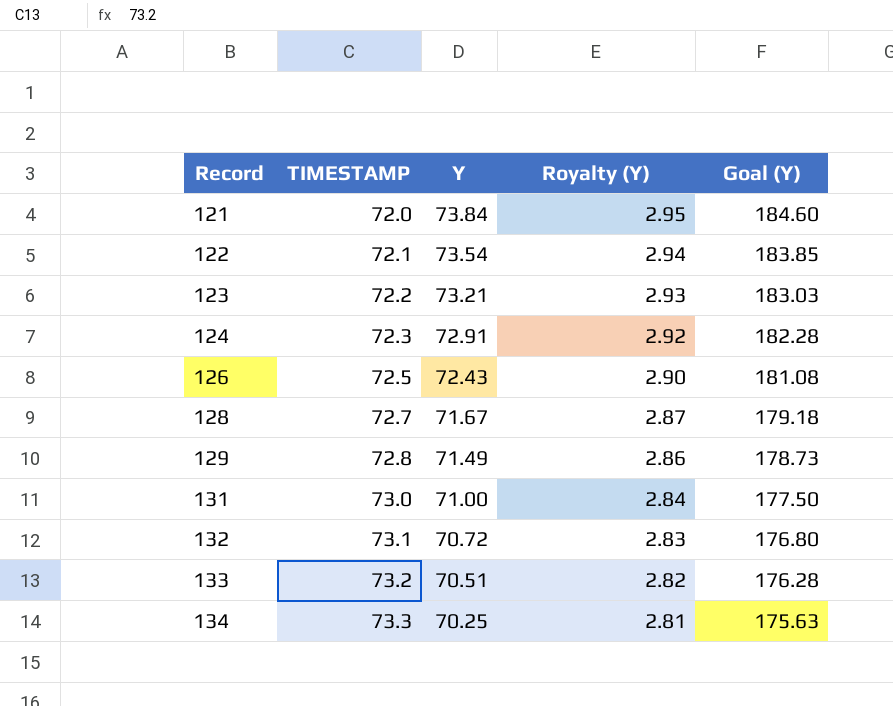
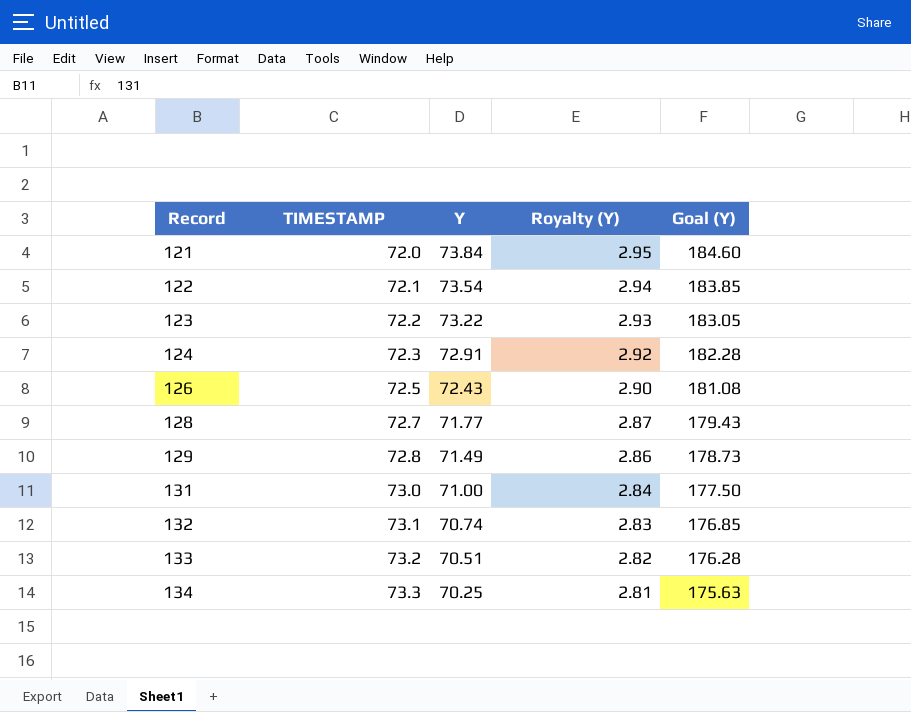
123 | Y: 73.21 -> 73.22
123 | Goal (Y): 183.03 -> 183.05
128 | Y: 71.67 -> 71.77
128 | Goal (Y): 179.18 -> 179.43
132 | Y: 70.72 -> 70.74
132 | Goal (Y): 176.80 -> 176.85

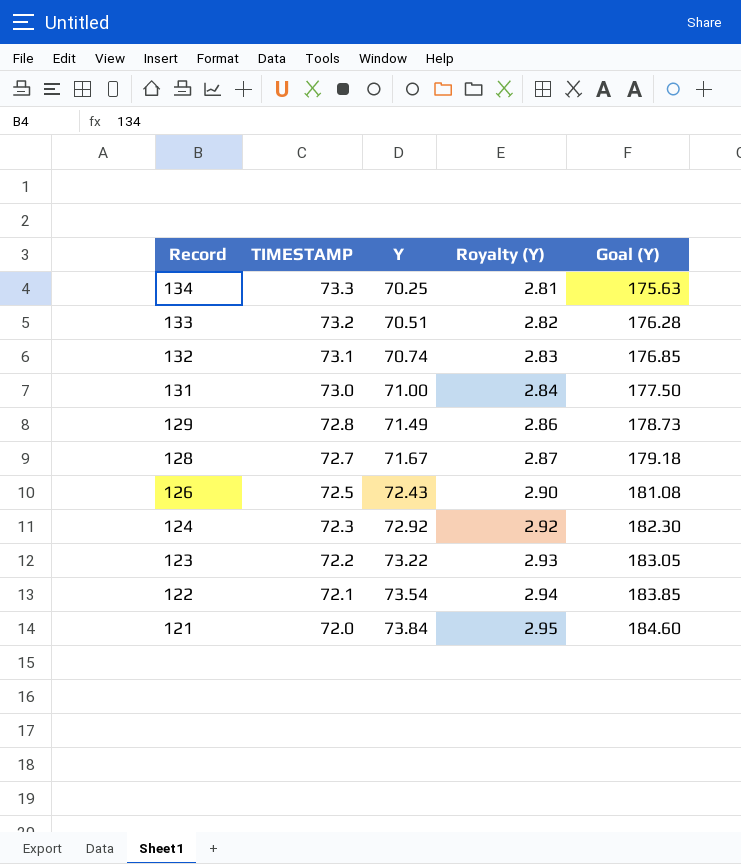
row order: Record ascending -> Record descending
128 | Y: 71.77 -> 71.67
128 | Goal (Y): 179.43 -> 179.18
124 | Y: 72.91 -> 72.92
124 | Goal (Y): 182.28 -> 182.30

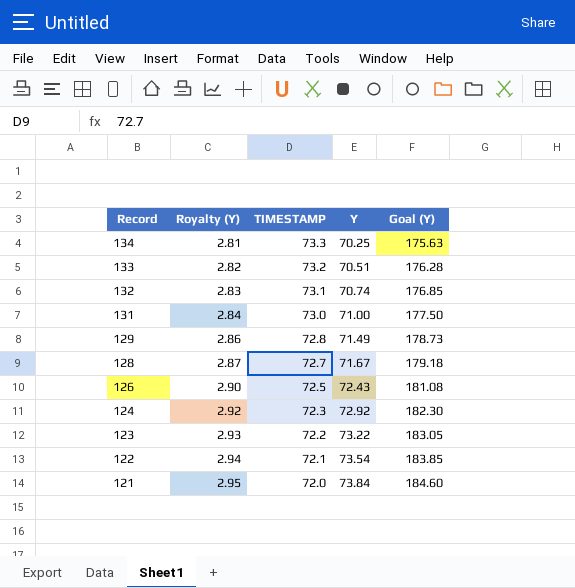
column Royalty (Y) | position: 4 -> 2

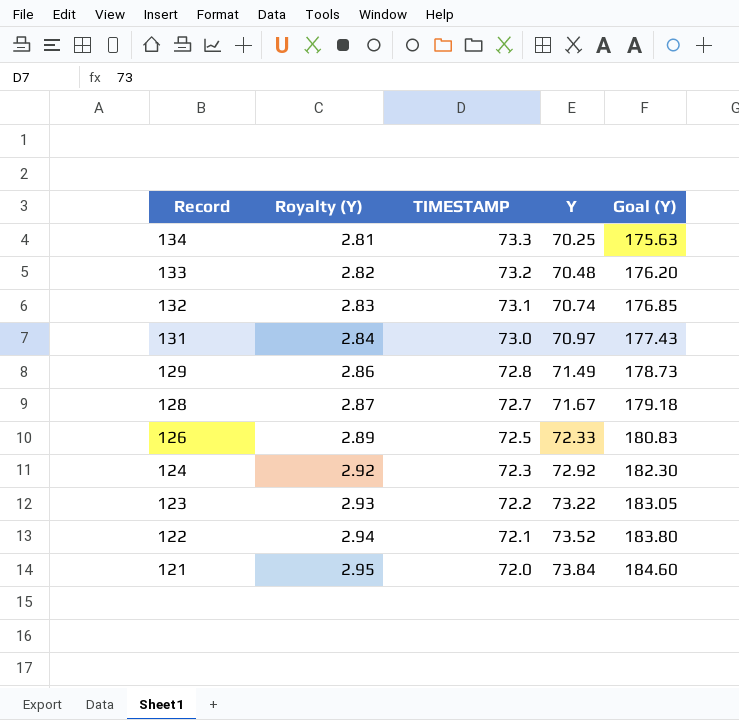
133 | Y: 70.51 -> 70.48
133 | Goal (Y): 176.28 -> 176.20
131 | Y: 71.00 -> 70.97
131 | Goal (Y): 177.50 -> 177.43
126 | Royalty (Y): 2.90 -> 2.89
126 | Y: 72.43 -> 72.33
126 | Goal (Y): 181.08 -> 180.83
122 | Y: 73.54 -> 73.52
122 | Goal (Y): 183.85 -> 183.80

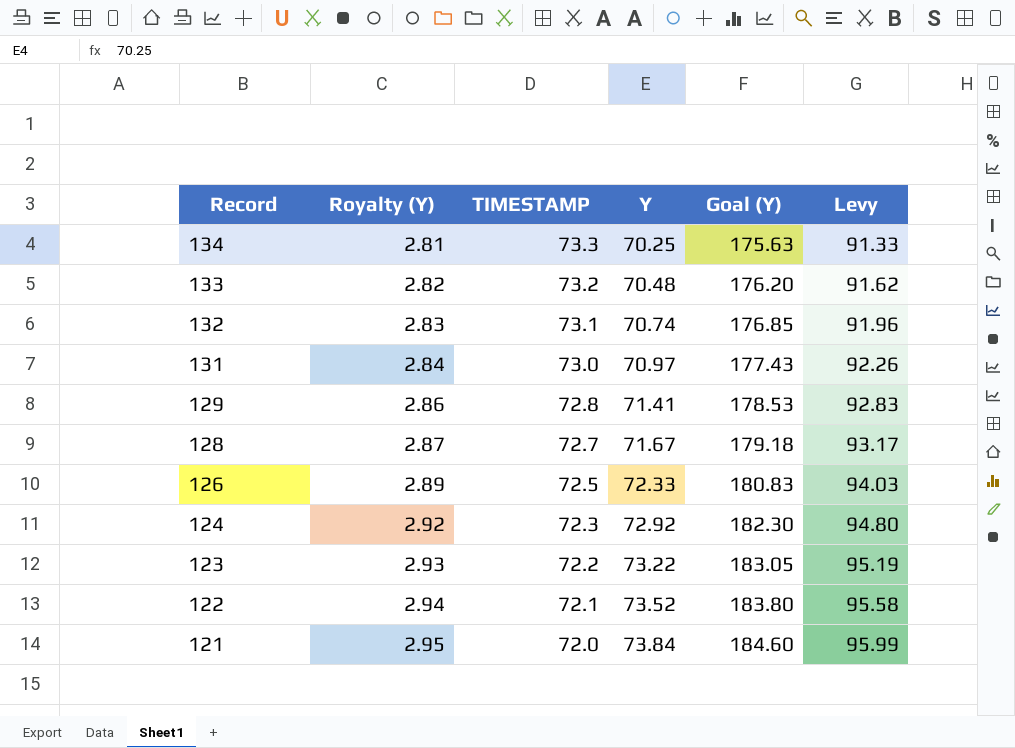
column Levy | formula: none -> [Y] * 1.3
129 | Y: 71.49 -> 71.41
129 | Goal (Y): 178.73 -> 178.53

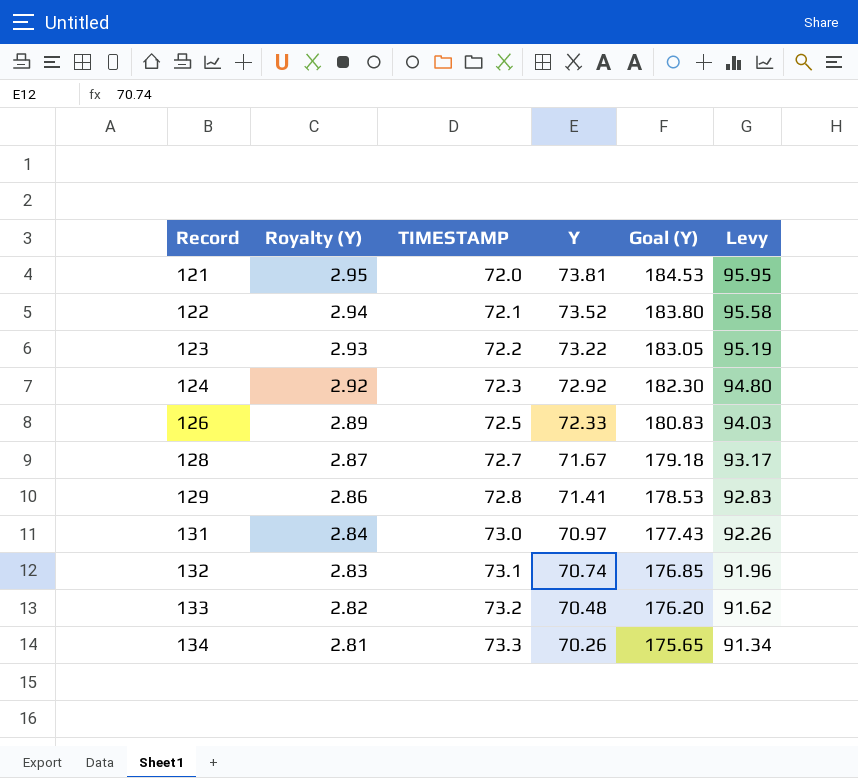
row order: Record descending -> Record ascending
121 | Y: 73.84 -> 73.81
121 | Goal (Y): 184.60 -> 184.53
121 | Levy: 95.99 -> 95.95
134 | Y: 70.25 -> 70.26
134 | Goal (Y): 175.63 -> 175.65
134 | Levy: 91.33 -> 91.34

